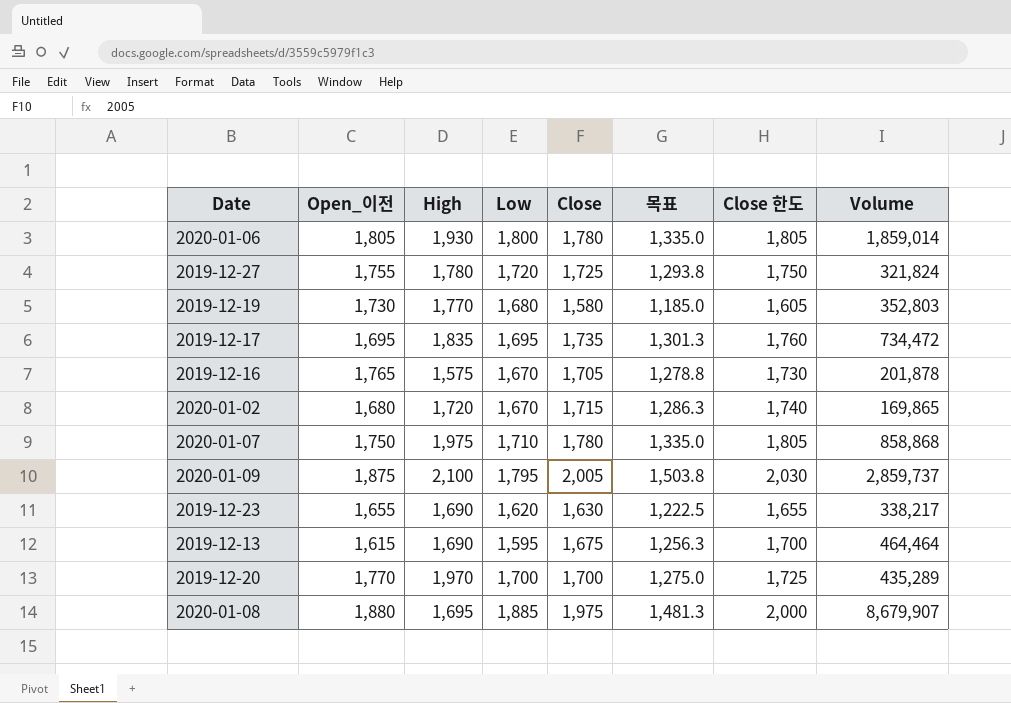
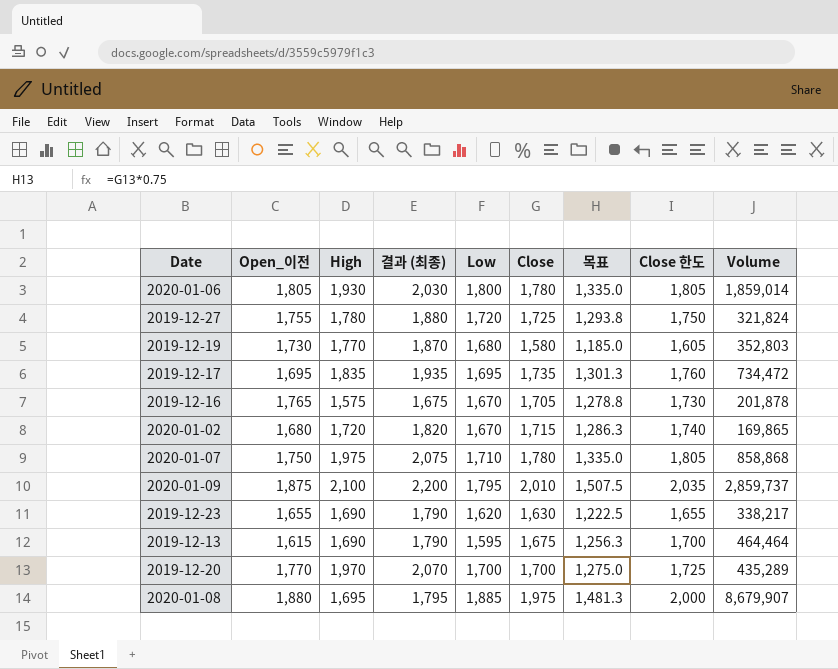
column 결과 (최종) | formula: none -> [High] + 100
2020-01-09 | Close: 2,005 -> 2,010
2020-01-09 | 목표: 1,503.8 -> 1,507.5
2020-01-09 | Close 한도: 2,030 -> 2,035

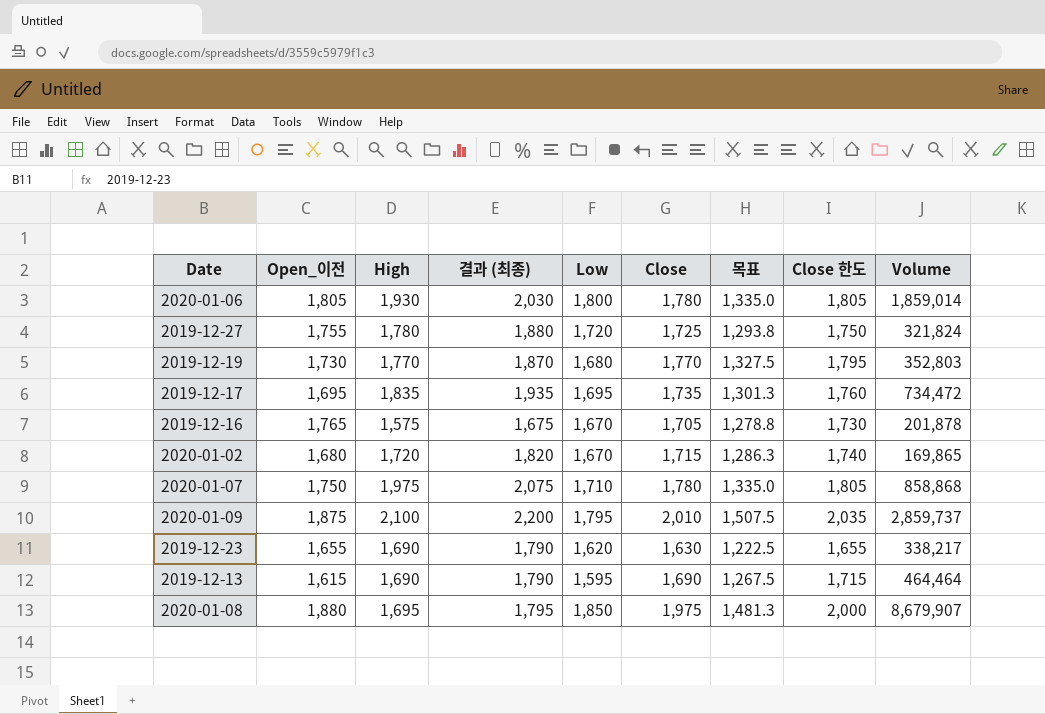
row 2019-12-20: 1,770 | 1,970 | 2,070 | 1,700 | 1,700 | 1,275.0 | 1,725 | 435,289 -> none
2019-12-19 | Close: 1,580 -> 1,770
2019-12-19 | 목표: 1,185.0 -> 1,327.5
2019-12-19 | Close 한도: 1,605 -> 1,795
2019-12-13 | Close: 1,675 -> 1,690
2019-12-13 | 목표: 1,256.3 -> 1,267.5
2019-12-13 | Close 한도: 1,700 -> 1,715
2020-01-08 | Low: 1,885 -> 1,850

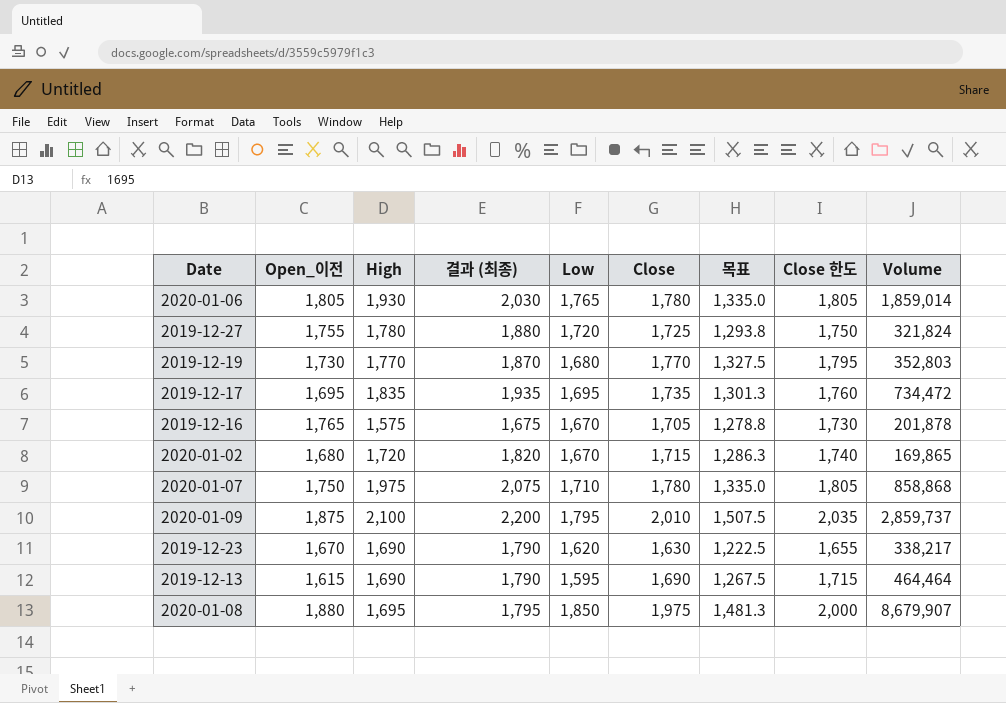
2020-01-06 | Low: 1,800 -> 1,765
2019-12-23 | Open_이전: 1,655 -> 1,670

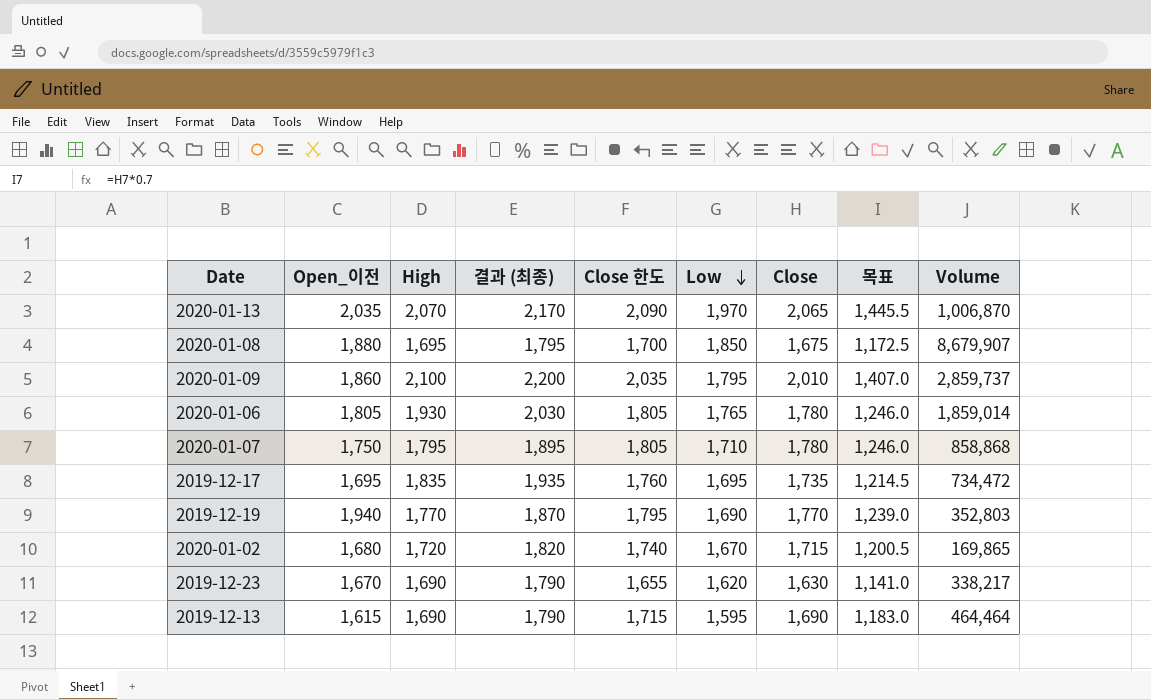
row order: none -> Low descending
column Close 한도 | position: 8 -> 5
column 목표 | formula: [Close] * 0.75 -> [Close] * 0.7
row 2019-12-27: 1,755 | 1,780 | 1,880 | 1,720 | 1,725 | 1,293.8 | 1,750 | 321,824 -> none
row 2019-12-16: 1,765 | 1,575 | 1,675 | 1,670 | 1,705 | 1,278.8 | 1,730 | 201,878 -> none
row 2020-01-13: none -> 2,035 | 2,070 | 2,170 | 2,090 | 1,970 | 2,065 | 1,445.5 | 1,006,870
2020-01-08 | Close 한도: 2,000 -> 1,700
2020-01-08 | Close: 1,975 -> 1,675
2020-01-09 | Open_이전: 1,875 -> 1,860
2020-01-07 | High: 1,975 -> 1,795
2020-01-07 | 결과 (최종): 2,075 -> 1,895
2019-12-19 | Open_이전: 1,730 -> 1,940
2019-12-19 | Low: 1,680 -> 1,690

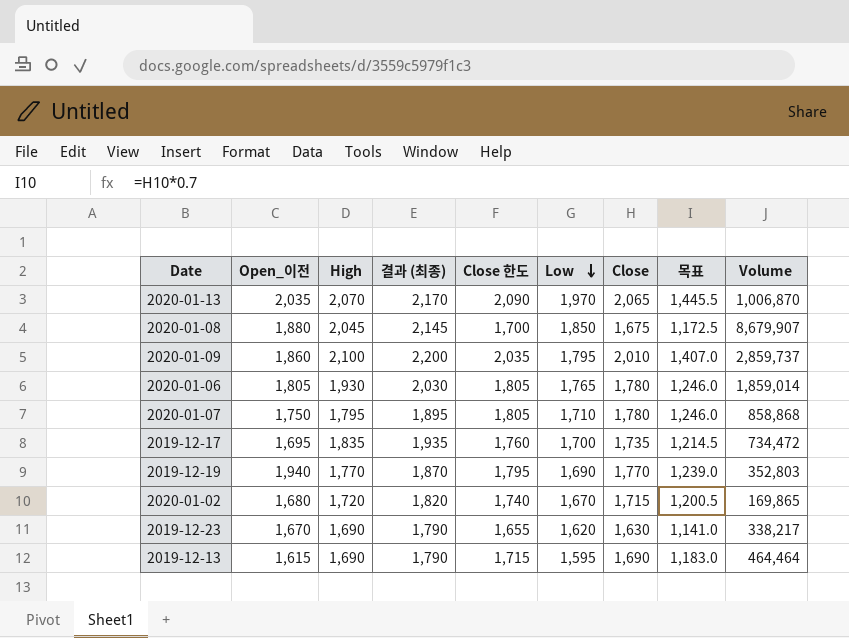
2020-01-08 | High: 1,695 -> 2,045
2020-01-08 | 결과 (최종): 1,795 -> 2,145
2019-12-17 | Low: 1,695 -> 1,700

